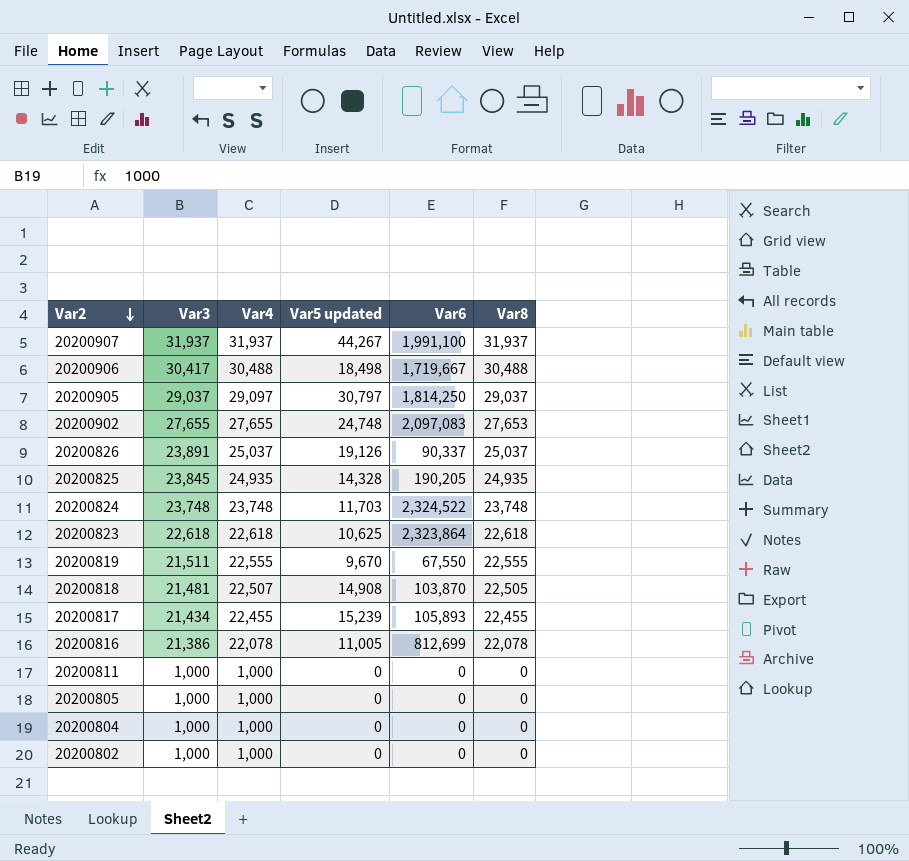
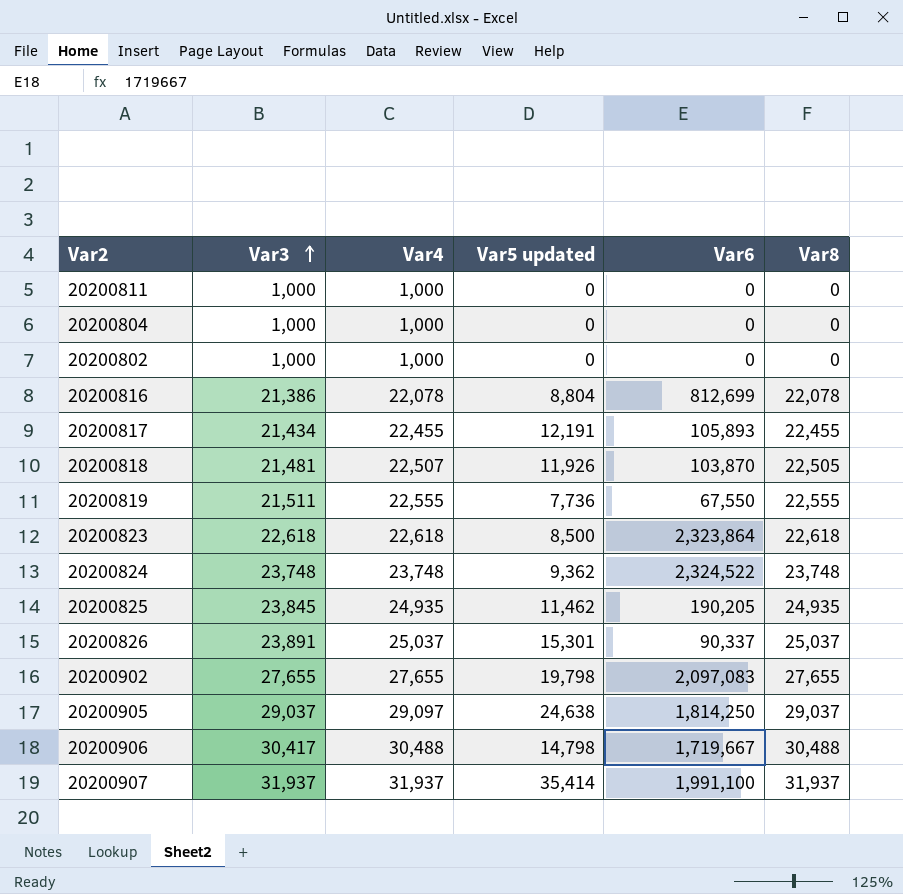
row order: Var2 descending -> Var3 ascending
row 20200805: 1,000 | 1,000 | 0 | 0 | 0 -> none
20200816 | Var5 updated: 11,005 -> 8,804
20200817 | Var5 updated: 15,239 -> 12,191
20200818 | Var5 updated: 14,908 -> 11,926
20200819 | Var5 updated: 9,670 -> 7,736
20200823 | Var5 updated: 10,625 -> 8,500
20200824 | Var5 updated: 11,703 -> 9,362
20200825 | Var5 updated: 14,328 -> 11,462
20200826 | Var5 updated: 19,126 -> 15,301
20200902 | Var5 updated: 24,748 -> 19,798
20200902 | Var8: 27,653 -> 27,655
20200905 | Var5 updated: 30,797 -> 24,638
20200906 | Var5 updated: 18,498 -> 14,798
20200907 | Var5 updated: 44,267 -> 35,414

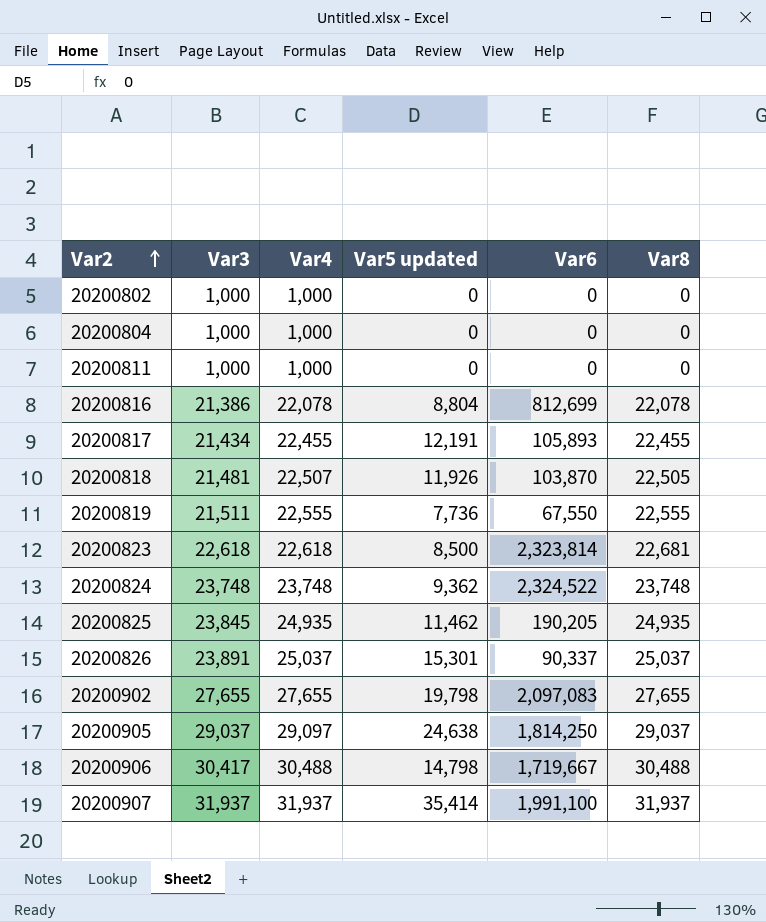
row order: Var3 ascending -> Var2 ascending
20200823 | Var6: 2,323,864 -> 2,323,814
20200823 | Var8: 22,618 -> 22,681

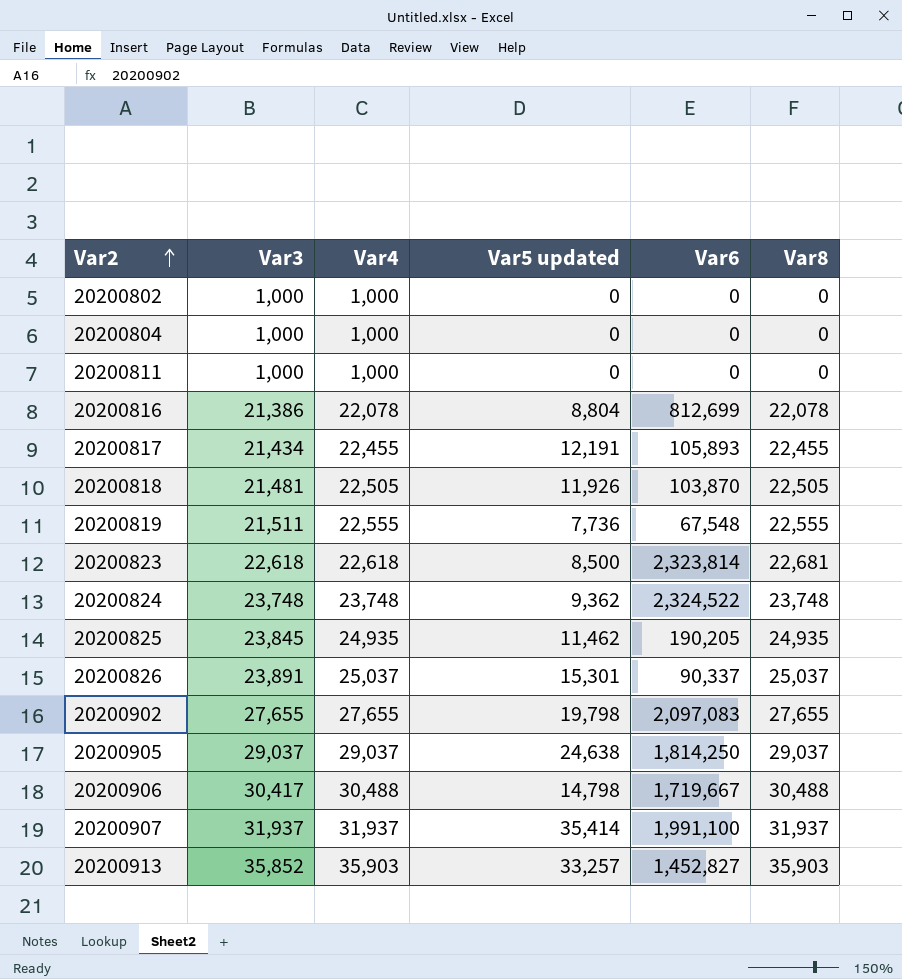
20200818 | Var4: 22,507 -> 22,505
20200819 | Var6: 67,550 -> 67,548
20200905 | Var4: 29,097 -> 29,037
row 20200913: none -> 35,852 | 35,903 | 33,257 | 1,452,827 | 35,903

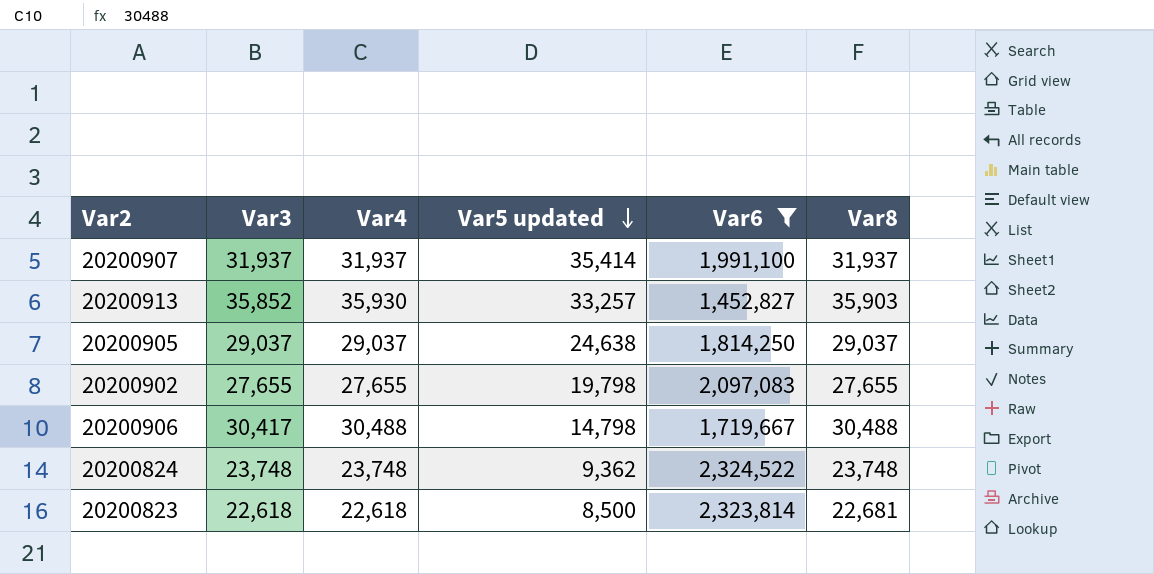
filter: none -> Var6 >= 1,452,827
row order: Var2 ascending -> Var5 updated descending
20200913 | Var4: 35,903 -> 35,930

